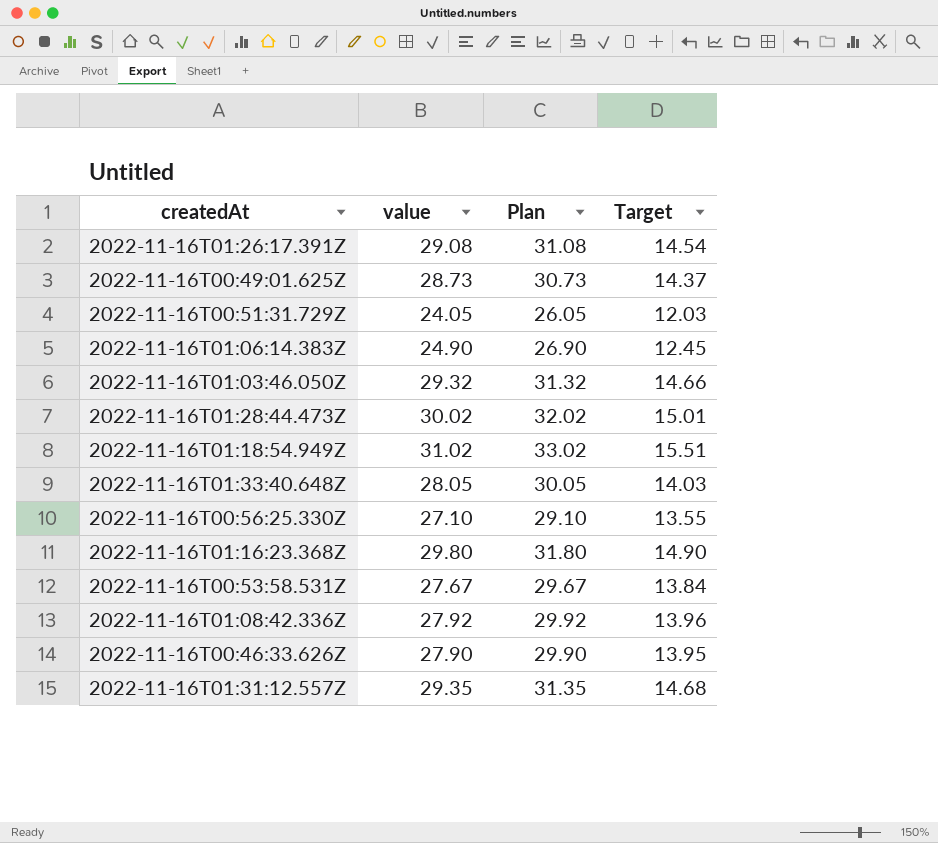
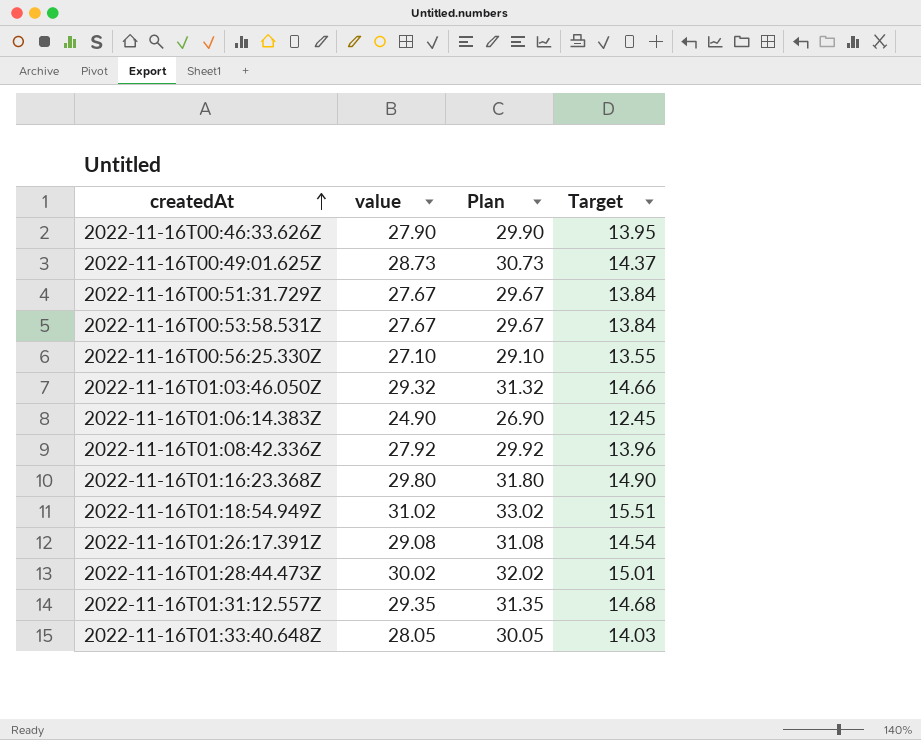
row order: none -> createdAt ascending
2022-11-16T00:51:31.729Z | value: 24.05 -> 27.67
2022-11-16T00:51:31.729Z | Plan: 26.05 -> 29.67
2022-11-16T00:51:31.729Z | Target: 12.03 -> 13.84

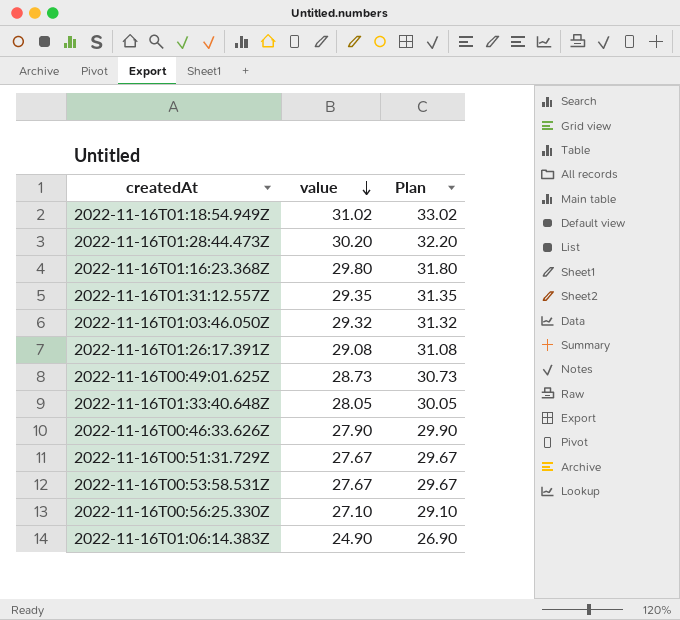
row order: createdAt ascending -> value descending
column Target | formula: [value] * 0.5 -> none
row 2022-11-16T01:08:42.336Z: 27.92 | 29.92 | 13.96 -> none
2022-11-16T01:28:44.473Z | value: 30.02 -> 30.20
2022-11-16T01:28:44.473Z | Plan: 32.02 -> 32.20

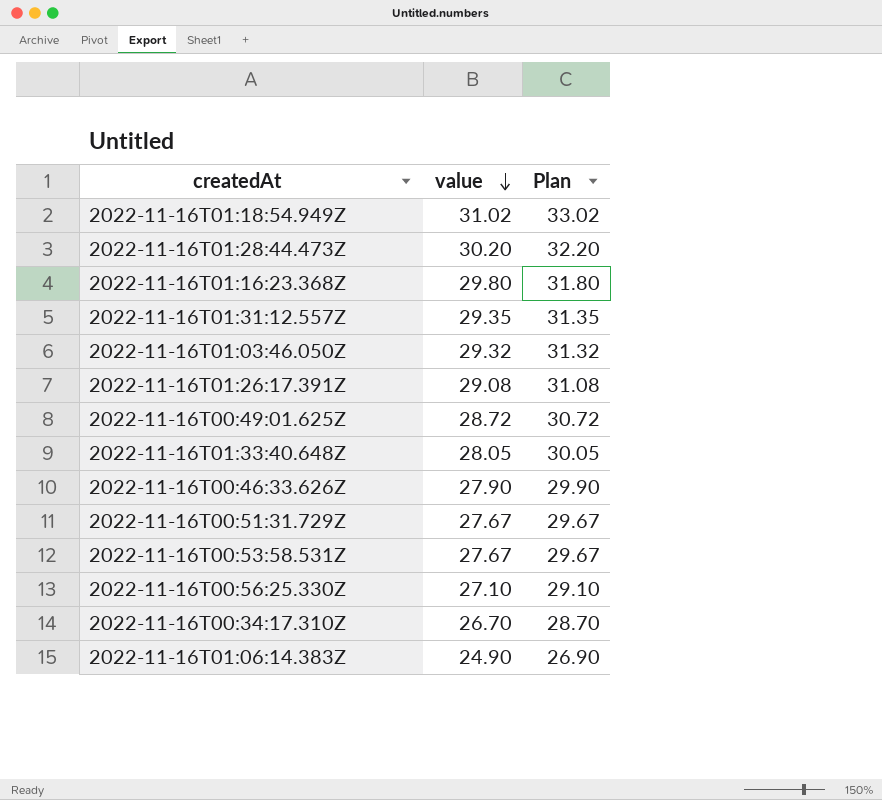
2022-11-16T00:49:01.625Z | value: 28.73 -> 28.72
2022-11-16T00:49:01.625Z | Plan: 30.73 -> 30.72
row 2022-11-16T00:34:17.310Z: none -> 26.70 | 28.70

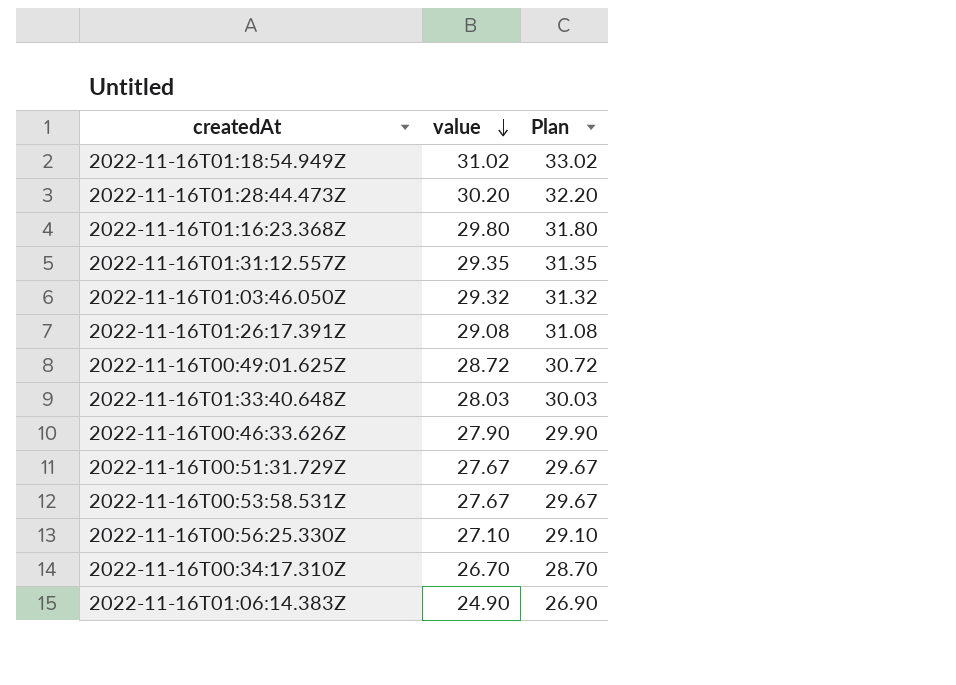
2022-11-16T01:33:40.648Z | value: 28.05 -> 28.03
2022-11-16T01:33:40.648Z | Plan: 30.05 -> 30.03

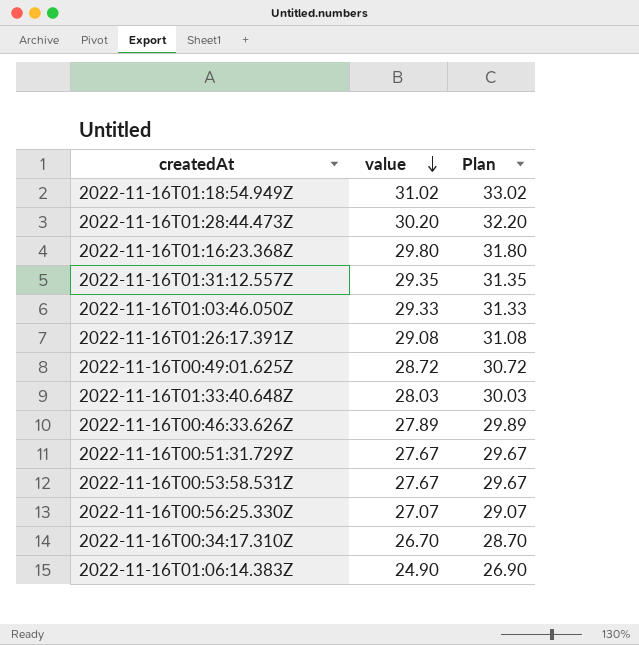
2022-11-16T01:03:46.050Z | value: 29.32 -> 29.33
2022-11-16T01:03:46.050Z | Plan: 31.32 -> 31.33
2022-11-16T00:46:33.626Z | value: 27.90 -> 27.89
2022-11-16T00:46:33.626Z | Plan: 29.90 -> 29.89
2022-11-16T00:56:25.330Z | value: 27.10 -> 27.07
2022-11-16T00:56:25.330Z | Plan: 29.10 -> 29.07

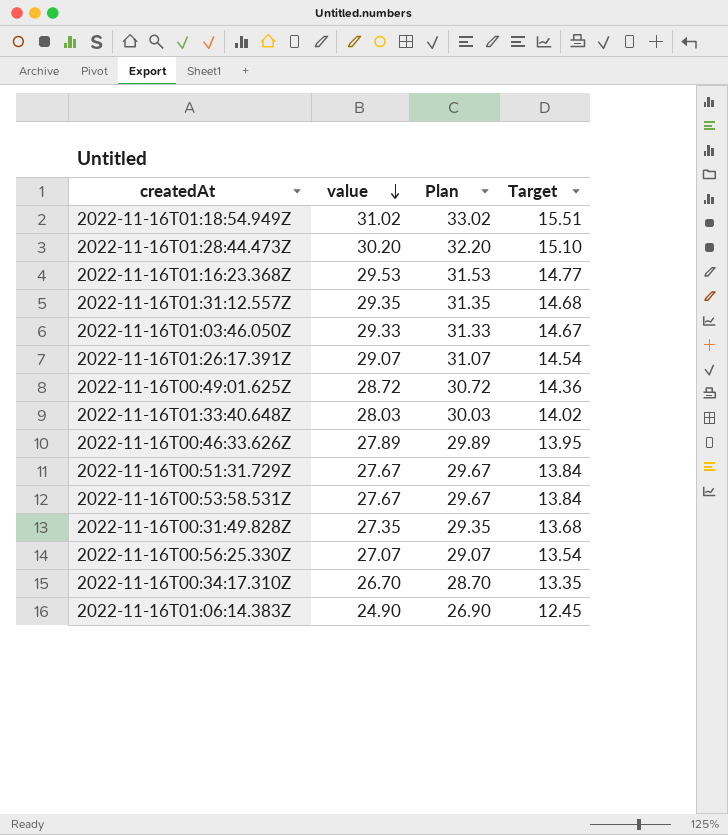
column Target | formula: none -> [value] * 0.5
2022-11-16T01:16:23.368Z | value: 29.80 -> 29.53
2022-11-16T01:16:23.368Z | Plan: 31.80 -> 31.53
2022-11-16T01:26:17.391Z | value: 29.08 -> 29.07
2022-11-16T01:26:17.391Z | Plan: 31.08 -> 31.07
row 2022-11-16T00:31:49.828Z: none -> 27.35 | 29.35 | 13.68

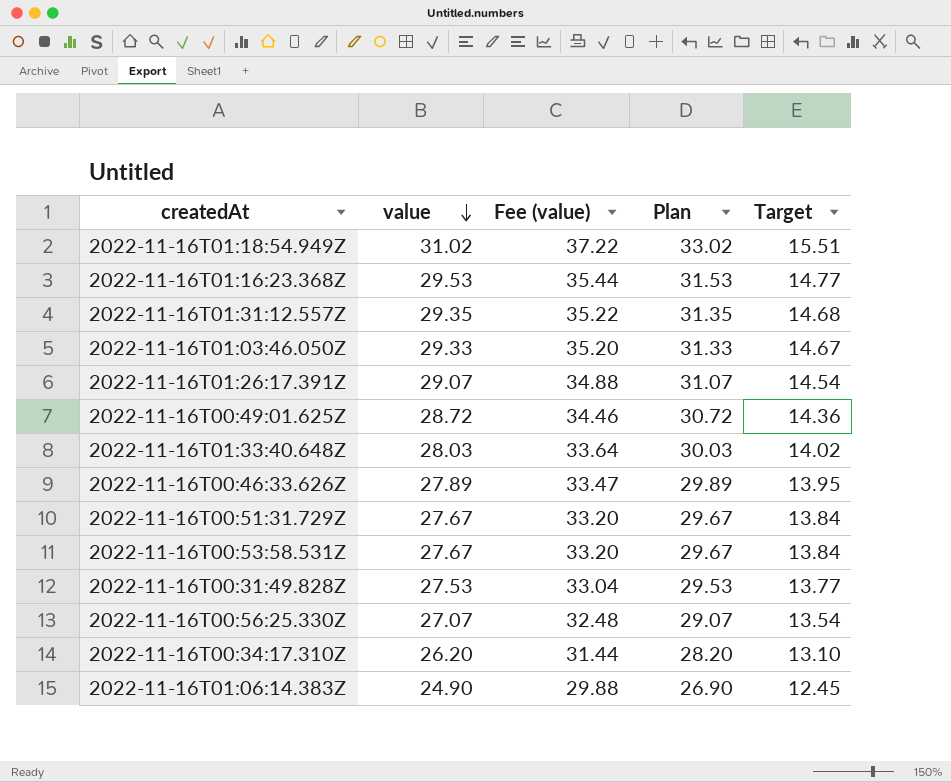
column Fee (value) | formula: none -> [value] * 1.2
row 2022-11-16T01:28:44.473Z: 30.20 | 32.20 | 15.10 -> none
2022-11-16T00:31:49.828Z | value: 27.35 -> 27.53
2022-11-16T00:31:49.828Z | Plan: 29.35 -> 29.53
2022-11-16T00:31:49.828Z | Target: 13.68 -> 13.77
2022-11-16T00:34:17.310Z | value: 26.70 -> 26.20
2022-11-16T00:34:17.310Z | Plan: 28.70 -> 28.20
2022-11-16T00:34:17.310Z | Target: 13.35 -> 13.10

